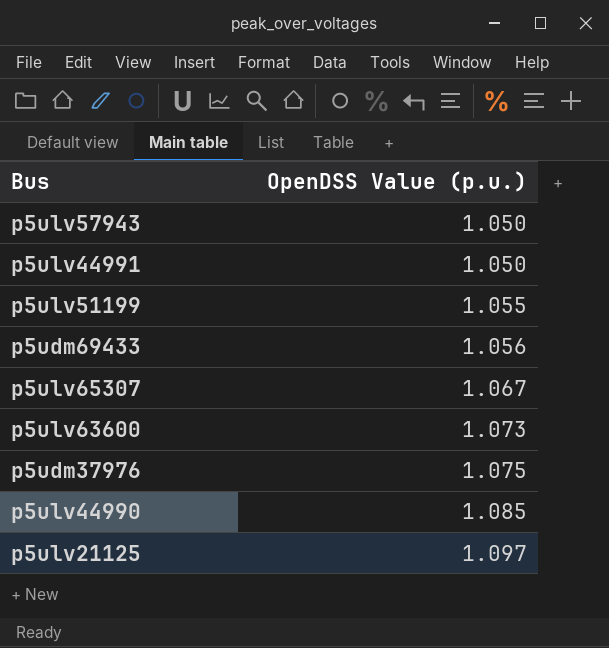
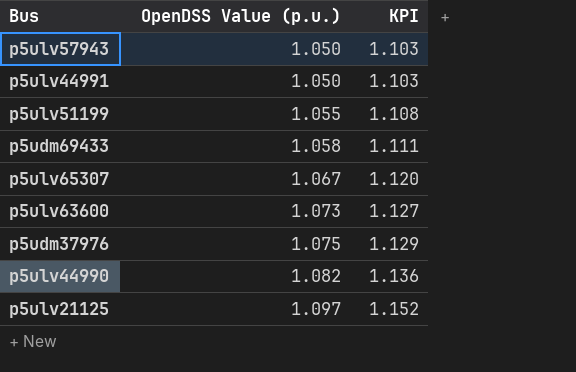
column KPI | formula: none -> [OpenDSS Value (p.u.)] * 1.05
p5udm69433 | OpenDSS Value (p.u.): 1.056 -> 1.058
p5ulv44990 | OpenDSS Value (p.u.): 1.085 -> 1.082

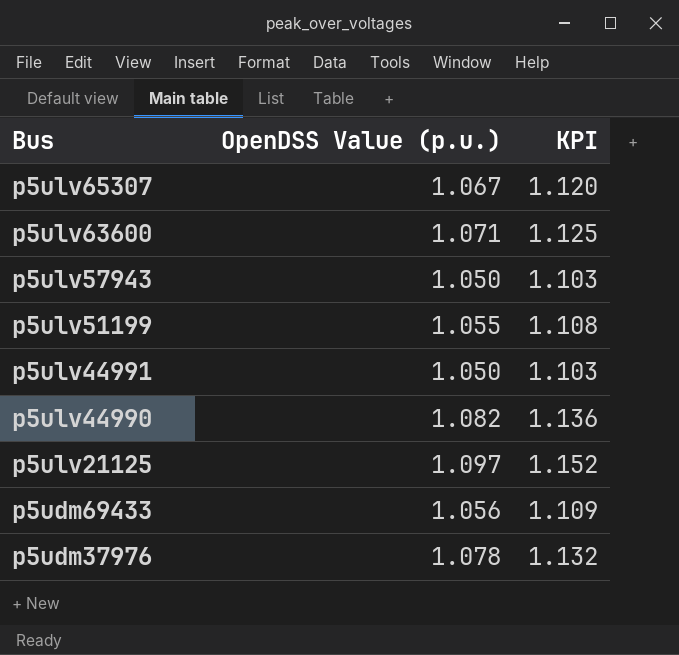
row order: OpenDSS Value (p.u.) ascending -> Bus descending
p5ulv63600 | OpenDSS Value (p.u.): 1.073 -> 1.071
p5ulv63600 | KPI: 1.127 -> 1.125
p5udm69433 | OpenDSS Value (p.u.): 1.058 -> 1.056
p5udm69433 | KPI: 1.111 -> 1.109
p5udm37976 | OpenDSS Value (p.u.): 1.075 -> 1.078
p5udm37976 | KPI: 1.129 -> 1.132

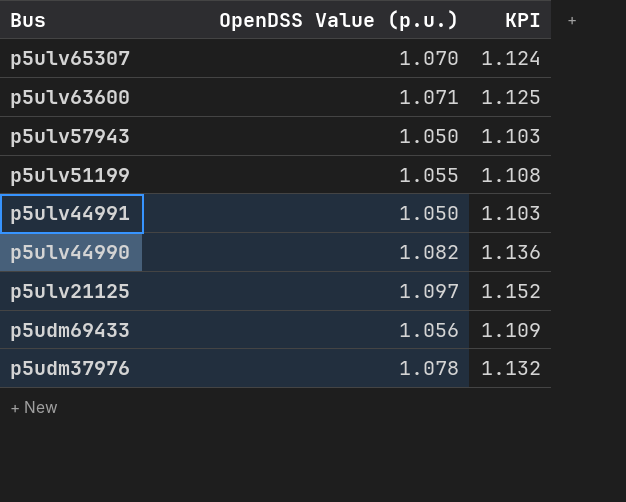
p5ulv65307 | OpenDSS Value (p.u.): 1.067 -> 1.070
p5ulv65307 | KPI: 1.120 -> 1.124

